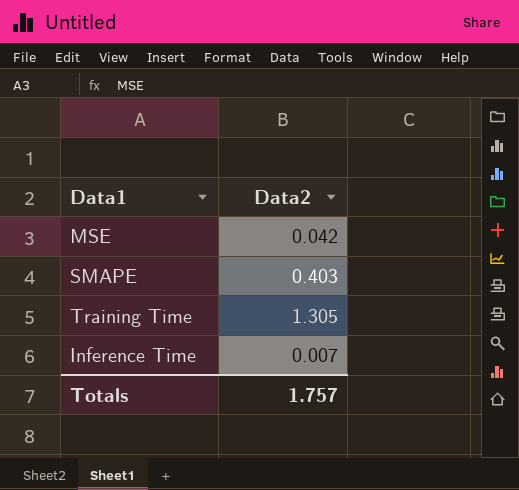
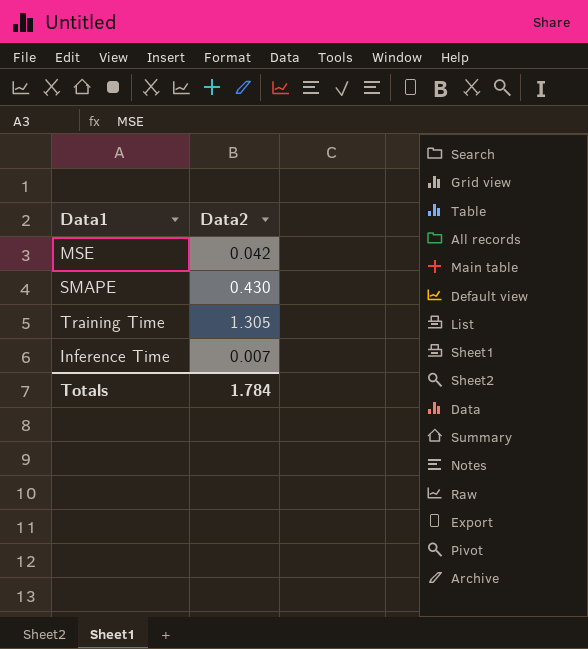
SMAPE | Data2: 0.403 -> 0.430
Totals | Data2: 1.757 -> 1.784

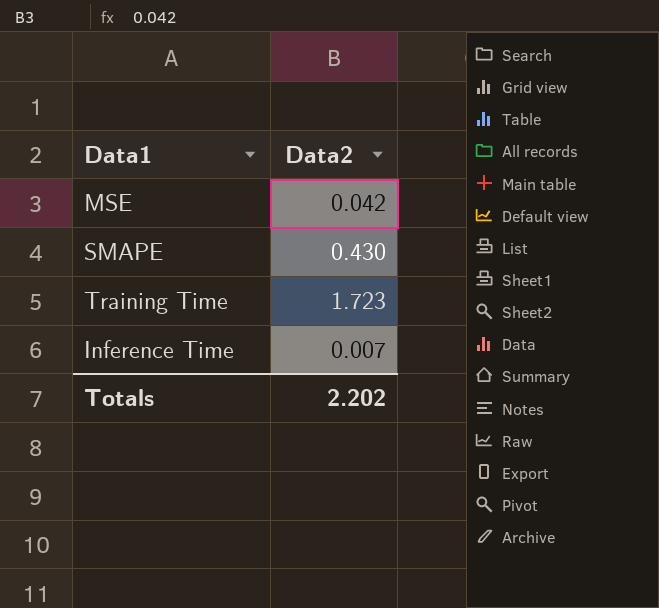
Training Time | Data2: 1.305 -> 1.723
Totals | Data2: 1.784 -> 2.202

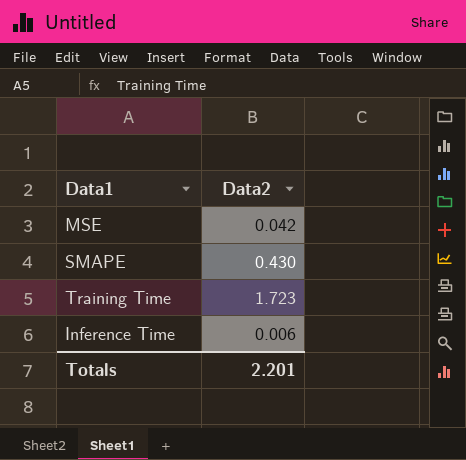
Inference Time | Data2: 0.007 -> 0.006
Totals | Data2: 2.202 -> 2.201

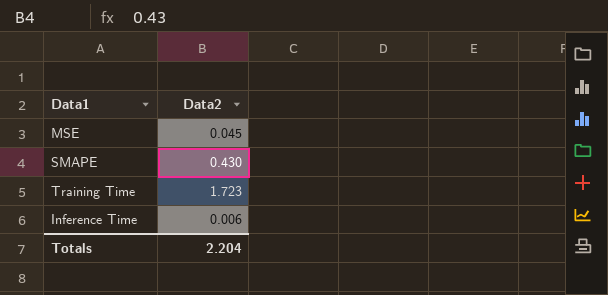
MSE | Data2: 0.042 -> 0.045
Totals | Data2: 2.201 -> 2.204

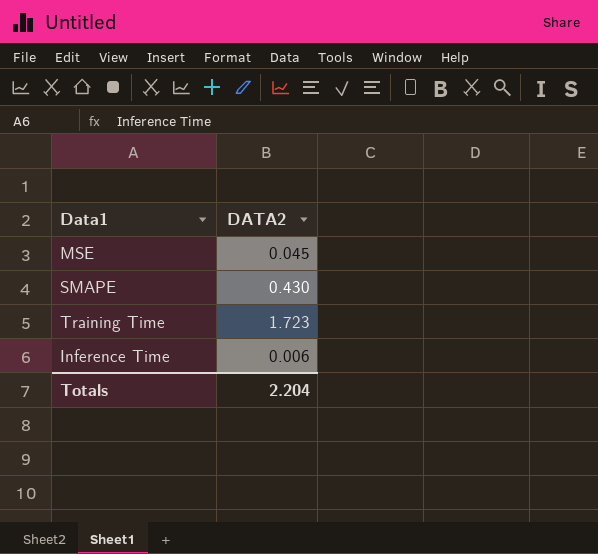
column name: Data2 -> DATA2

